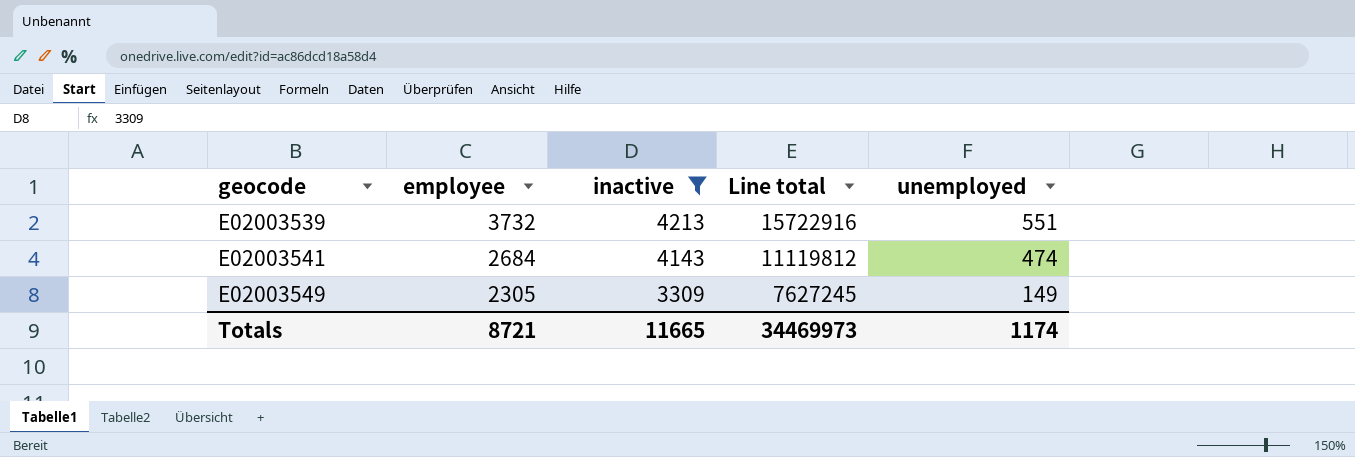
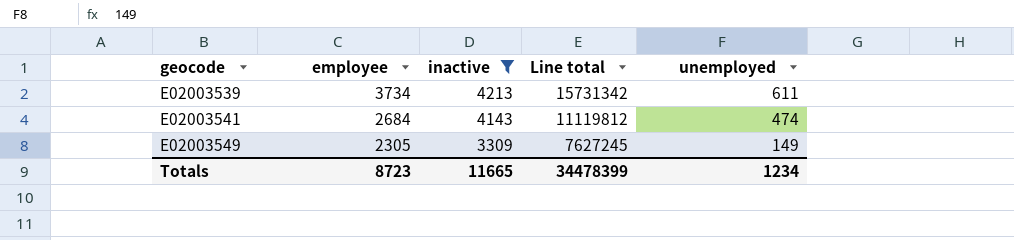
E02003539 | employee: 3732 -> 3734
E02003539 | Line total: 15722916 -> 15731342
E02003539 | unemployed: 551 -> 611
Totals | employee: 8721 -> 8723
Totals | Line total: 34469973 -> 34478399
Totals | unemployed: 1174 -> 1234

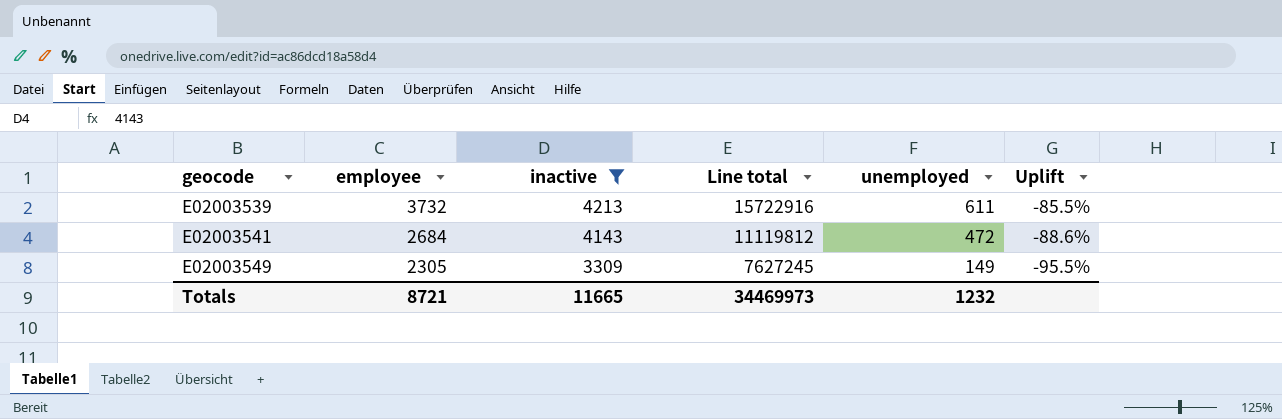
column Uplift | formula: none -> ([unemployed] - [inactive]) / [inactive]
E02003539 | employee: 3734 -> 3732
E02003539 | Line total: 15731342 -> 15722916
E02003541 | unemployed: 474 -> 472
Totals | employee: 8723 -> 8721
Totals | Line total: 34478399 -> 34469973
Totals | unemployed: 1234 -> 1232

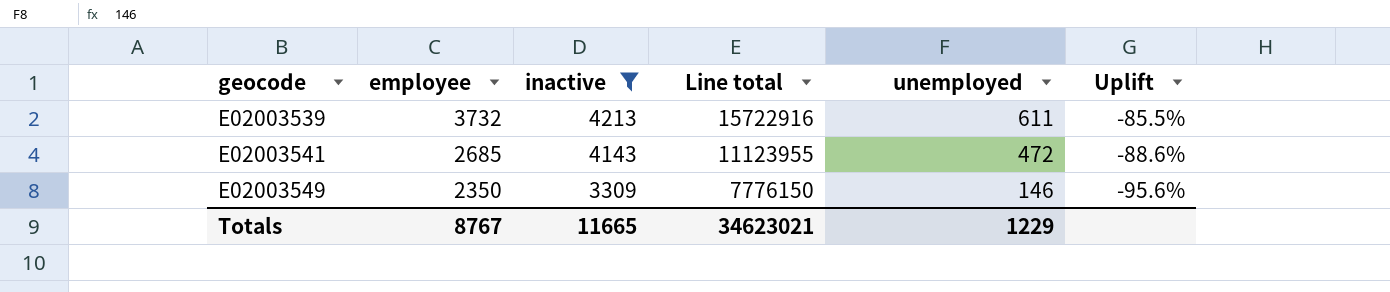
E02003541 | employee: 2684 -> 2685
E02003541 | Line total: 11119812 -> 11123955
E02003549 | employee: 2305 -> 2350
E02003549 | Line total: 7627245 -> 7776150
E02003549 | unemployed: 149 -> 146
E02003549 | Uplift: -95.5% -> -95.6%
Totals | employee: 8721 -> 8767
Totals | Line total: 34469973 -> 34623021
Totals | unemployed: 1232 -> 1229

